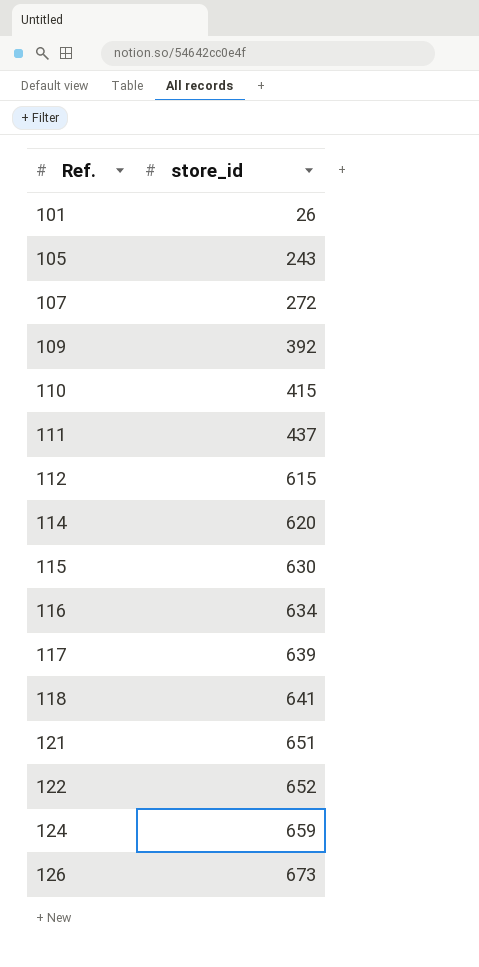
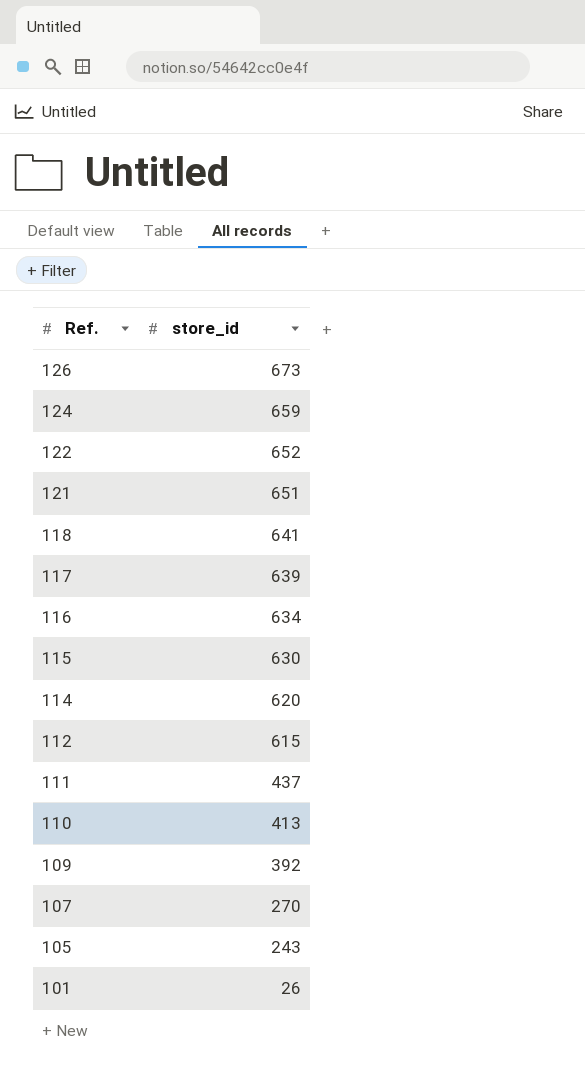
row order: Ref. ascending -> Ref. descending
110 | store_id: 415 -> 413
107 | store_id: 272 -> 270

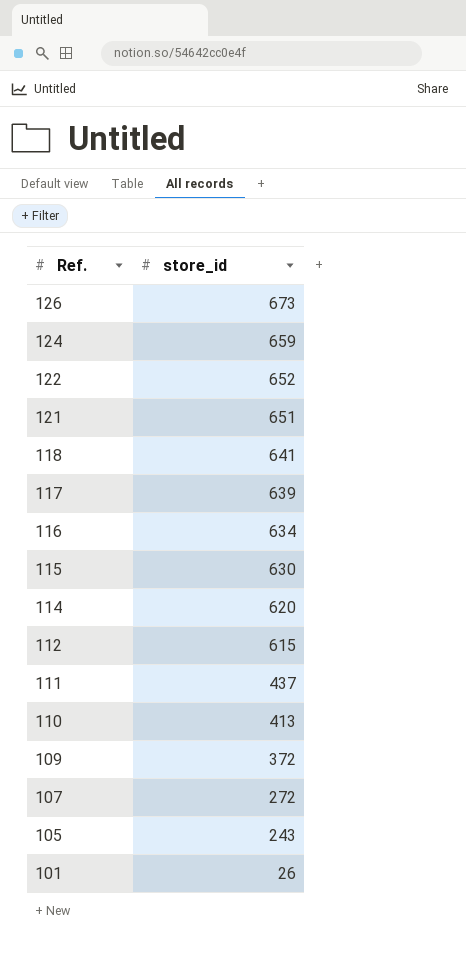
109 | store_id: 392 -> 372
107 | store_id: 270 -> 272

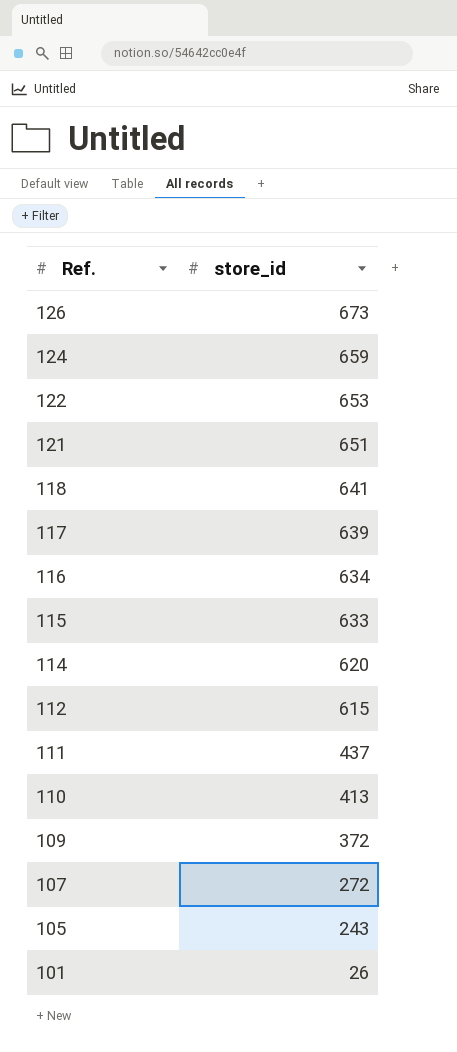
122 | store_id: 652 -> 653
115 | store_id: 630 -> 633

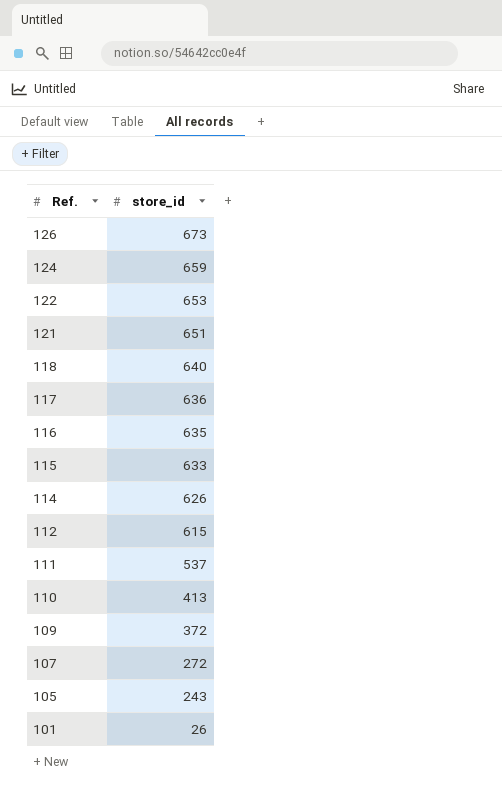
118 | store_id: 641 -> 640
117 | store_id: 639 -> 636
116 | store_id: 634 -> 635
114 | store_id: 620 -> 626
111 | store_id: 437 -> 537

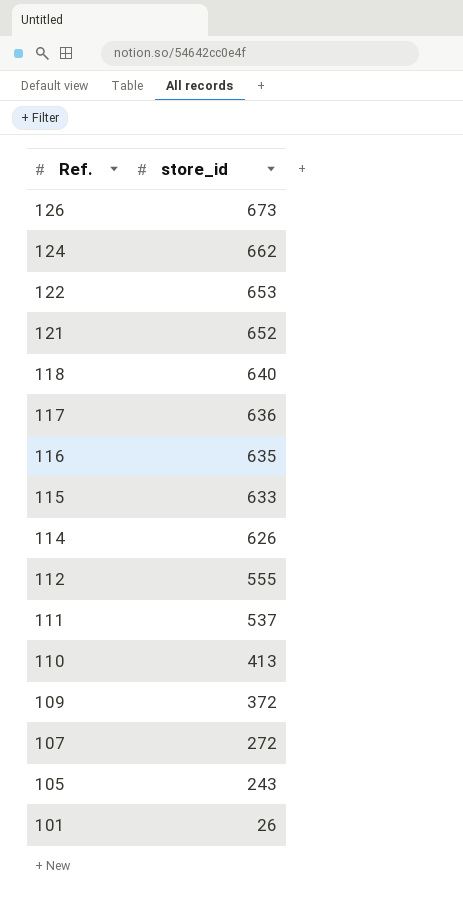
124 | store_id: 659 -> 662
121 | store_id: 651 -> 652
112 | store_id: 615 -> 555

